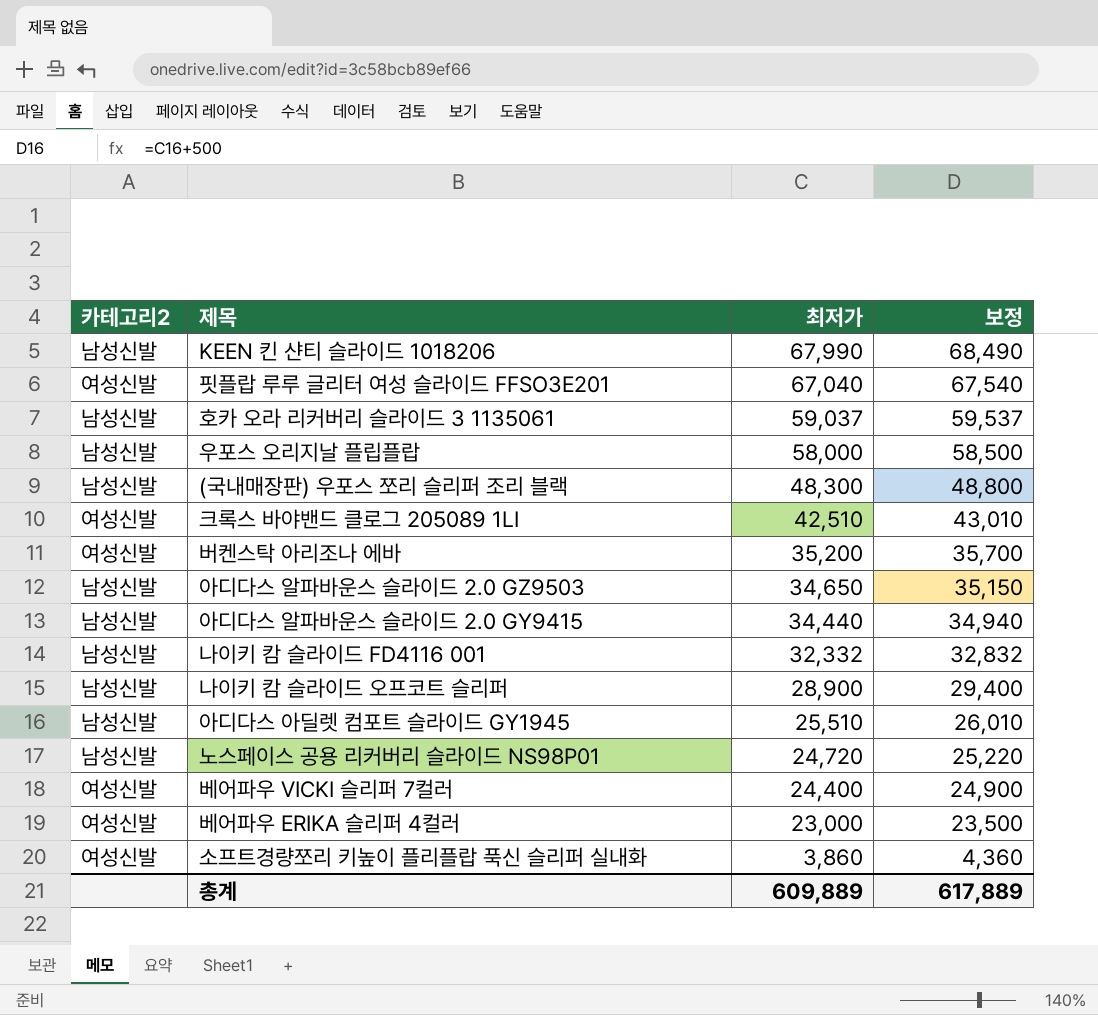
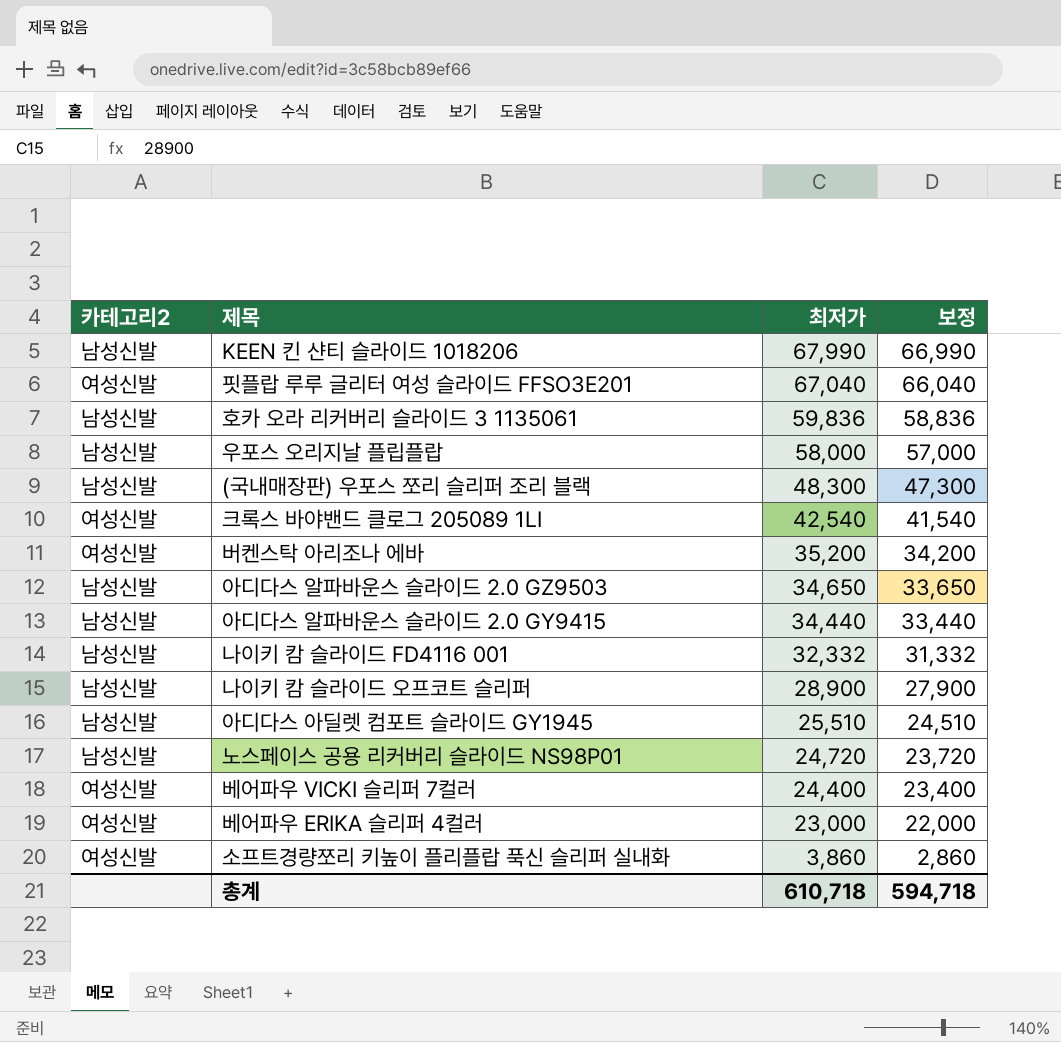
column 보정 | formula: [최저가] + 500 -> [최저가] - 1000
호카 오라 리커버리 슬라이드 3 1135061 | 최저가: 59,037 -> 59,836
크록스 바야밴드 클로그 205089 1LI | 최저가: 42,510 -> 42,540
총계 | 최저가: 609,889 -> 610,718
총계 | 보정: 617,889 -> 594,718

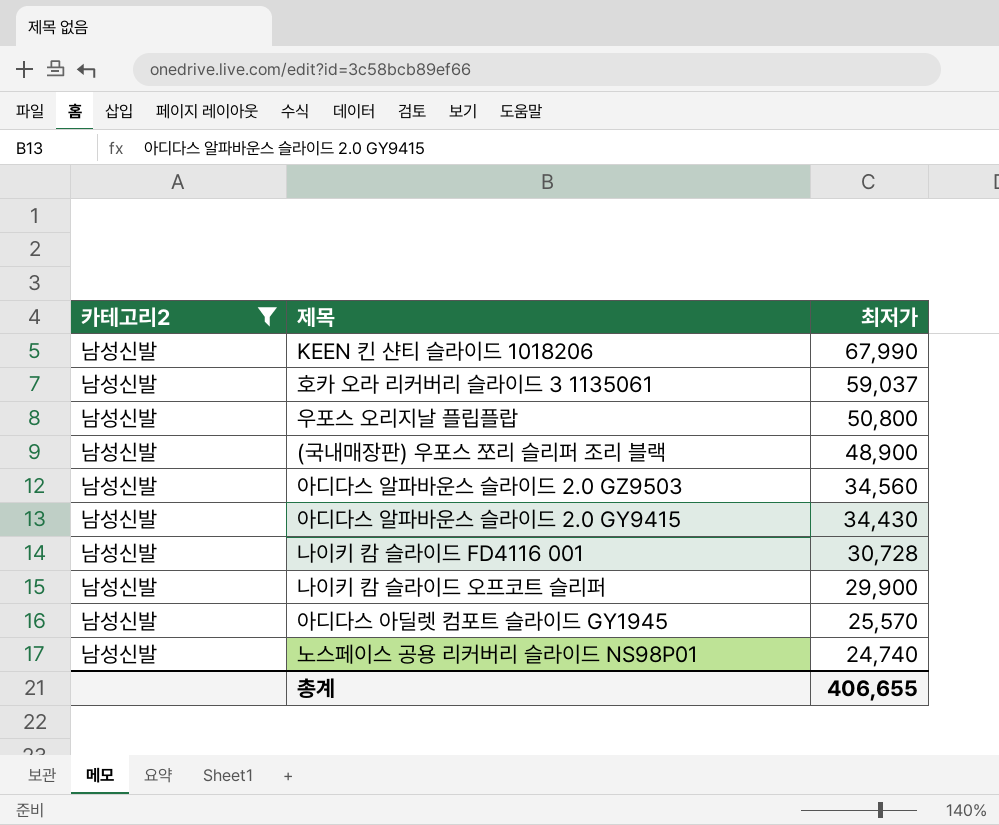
filter: none -> 카테고리2 = 남성신발
column 보정 | formula: [최저가] - 1000 -> none
호카 오라 리커버리 슬라이드 3 1135061 | 최저가: 59,836 -> 59,037
우포스 오리지날 플립플랍 | 최저가: 58,000 -> 50,800
(국내매장판) 우포스 쪼리 슬리퍼 조리 블랙 | 최저가: 48,300 -> 48,900
아디다스 알파바운스 슬라이드 2.0 GZ9503 | 최저가: 34,650 -> 34,560
아디다스 알파바운스 슬라이드 2.0 GY9415 | 최저가: 34,440 -> 34,430
나이키 캄 슬라이드 FD4116 001 | 최저가: 32,332 -> 30,728
나이키 캄 슬라이드 오프코트 슬리퍼 | 최저가: 28,900 -> 29,900
아디다스 아딜렛 컴포트 슬라이드 GY1945 | 최저가: 25,510 -> 25,570
노스페이스 공용 리커버리 슬라이드 NS98P01 | 최저가: 24,720 -> 24,740
총계 | 최저가: 610,718 -> 406,655

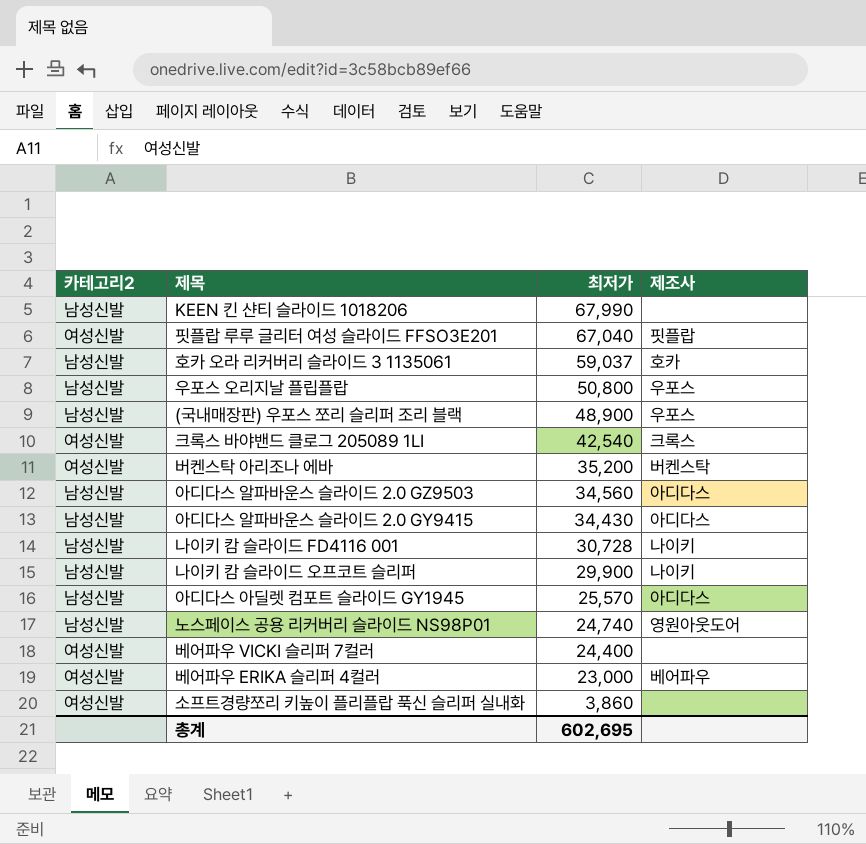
filter: 카테고리2 = 남성신발 -> none
column 제조사 | position: none -> 4
총계 | 최저가: 406,655 -> 602,695

